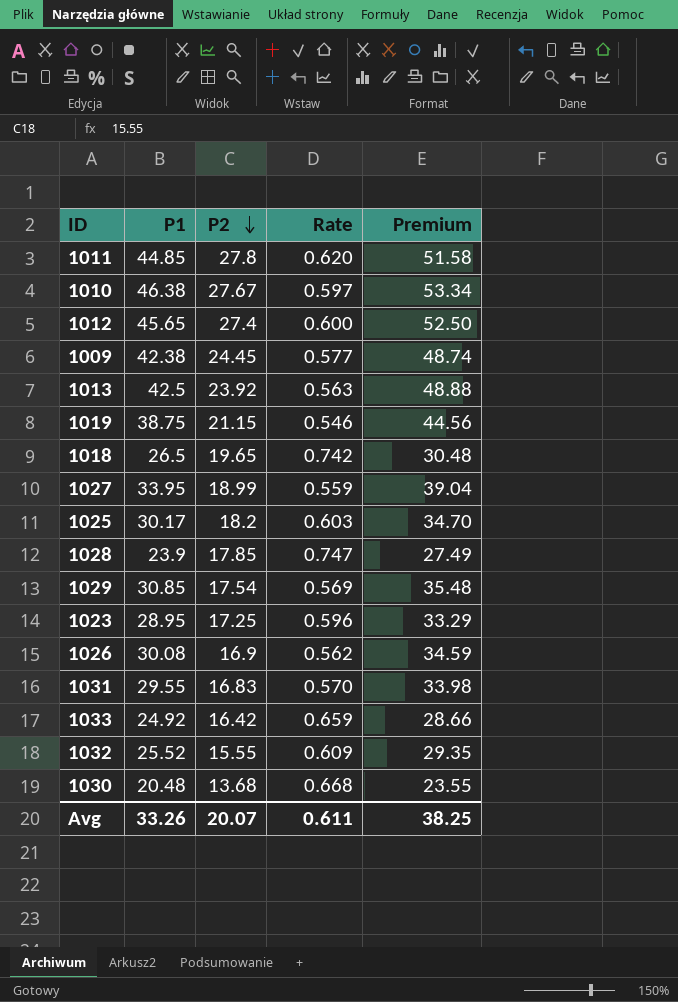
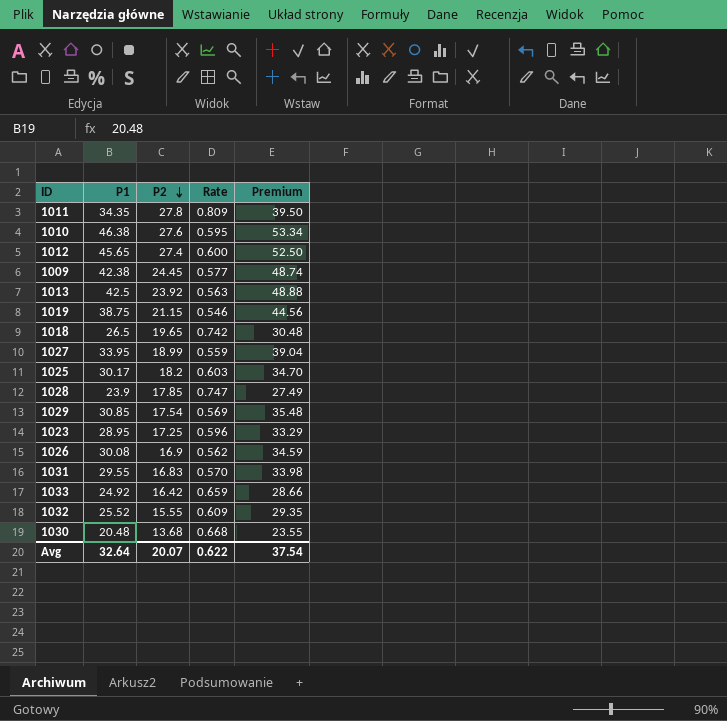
1011 | P1: 44.85 -> 34.35
1011 | Rate: 0.620 -> 0.809
1011 | Premium: 51.58 -> 39.50
1010 | P2: 27.67 -> 27.6
1010 | Rate: 0.597 -> 0.595
Avg | P1: 33.26 -> 32.64
Avg | Rate: 0.611 -> 0.622
Avg | Premium: 38.25 -> 37.54

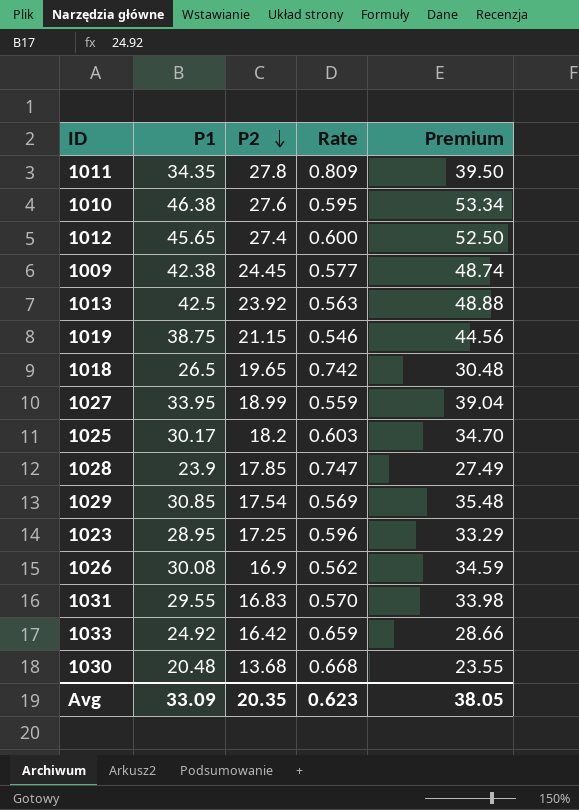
row 1032: 25.52 | 15.55 | 0.609 | 29.35 -> none
Avg | P1: 32.64 -> 33.09
Avg | P2: 20.07 -> 20.35
Avg | Rate: 0.622 -> 0.623
Avg | Premium: 37.54 -> 38.05

